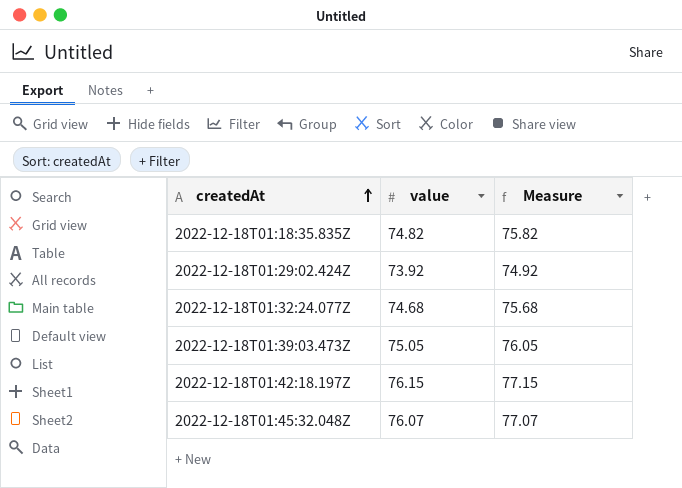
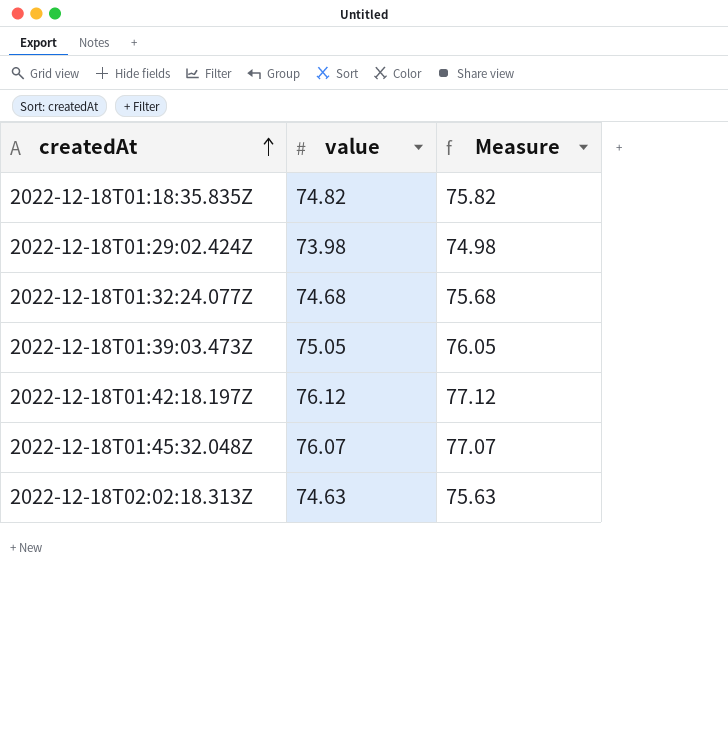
2022-12-18T01:29:02.424Z | value: 73.92 -> 73.98
2022-12-18T01:29:02.424Z | Measure: 74.92 -> 74.98
2022-12-18T01:42:18.197Z | value: 76.15 -> 76.12
2022-12-18T01:42:18.197Z | Measure: 77.15 -> 77.12
row 2022-12-18T02:02:18.313Z: none -> 74.63 | 75.63

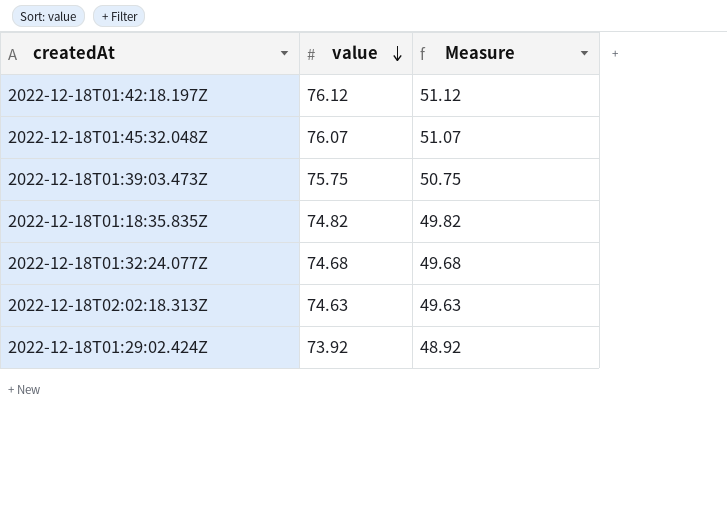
row order: createdAt ascending -> value descending
column Measure | formula: [value] + 1 -> [value] - 25
2022-12-18T01:39:03.473Z | value: 75.05 -> 75.75
2022-12-18T01:29:02.424Z | value: 73.98 -> 73.92

